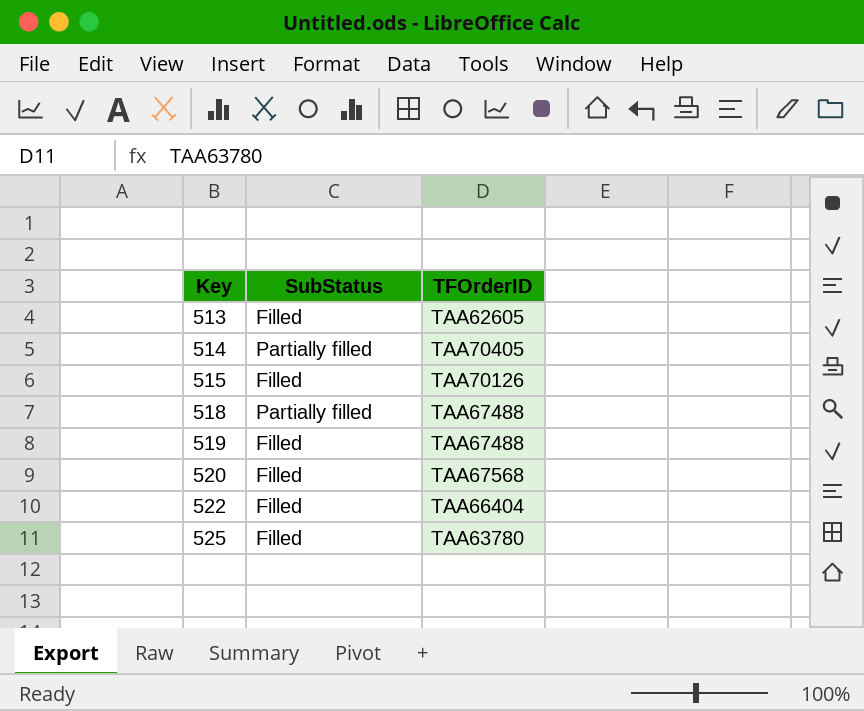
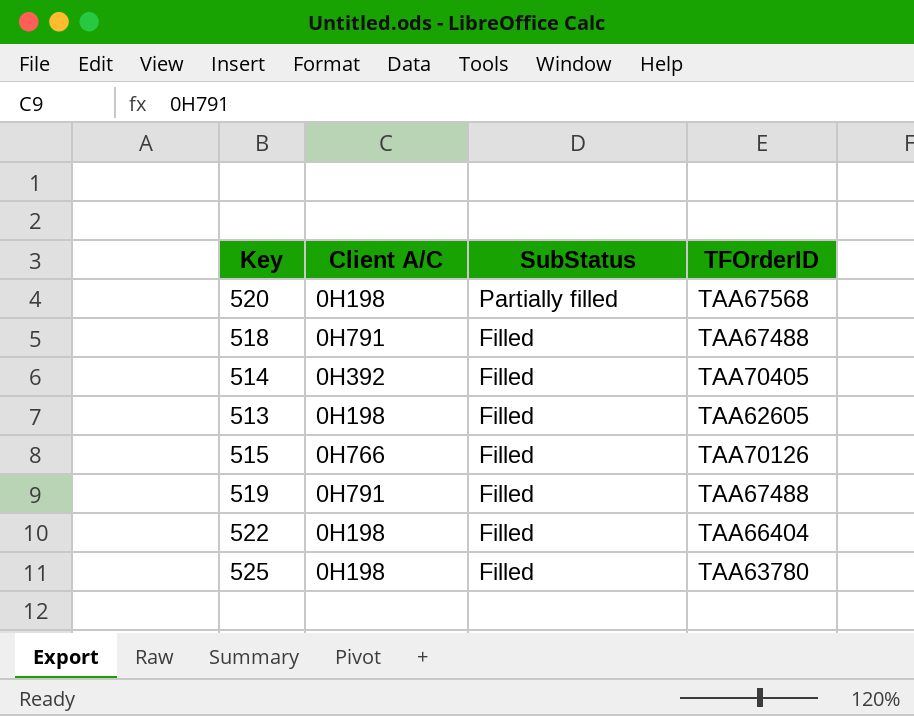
row order: Key ascending -> SubStatus descending
column Client A/C | position: none -> 2
520 | SubStatus: Filled -> Partially filled
518 | SubStatus: Partially filled -> Filled
514 | SubStatus: Partially filled -> Filled

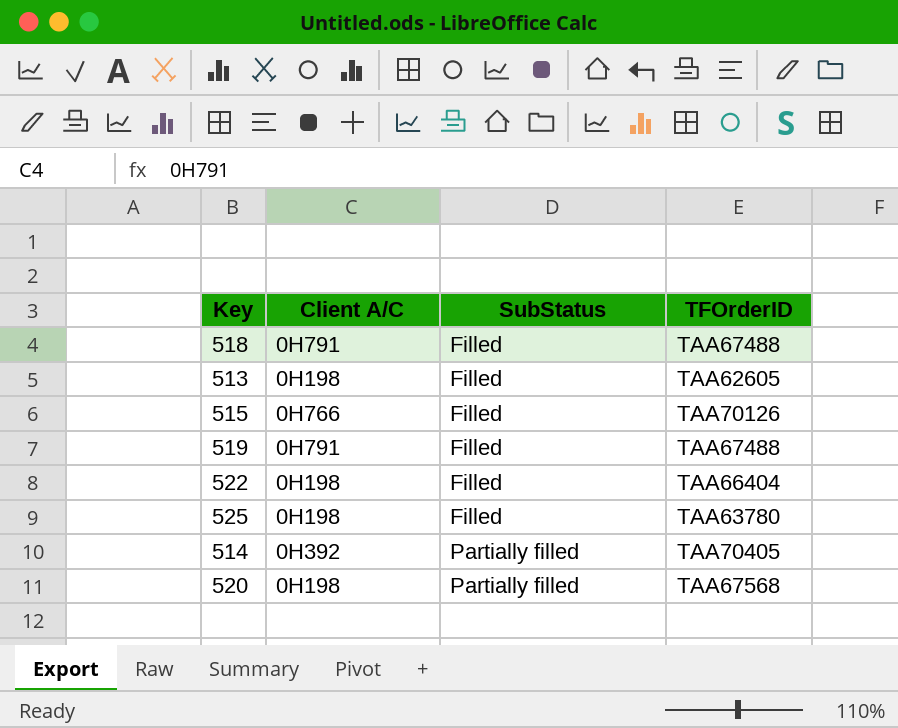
row order: SubStatus descending -> SubStatus ascending
514 | SubStatus: Filled -> Partially filled

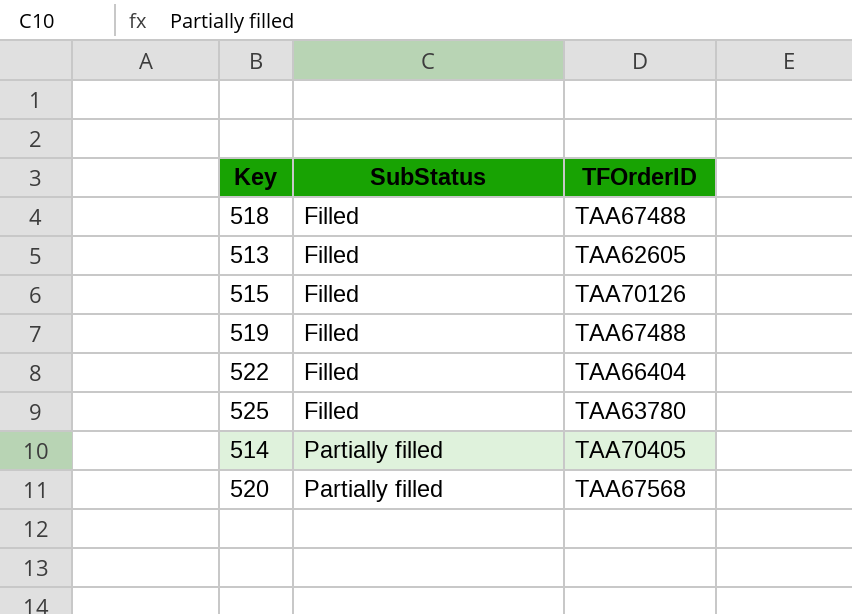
column Client A/C | position: 2 -> none

